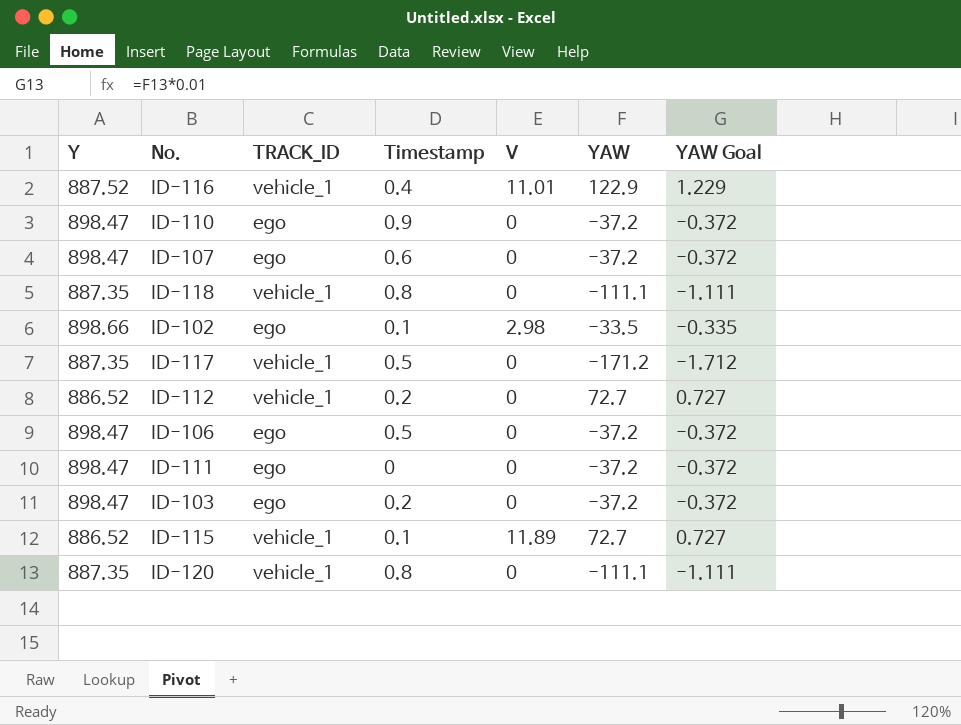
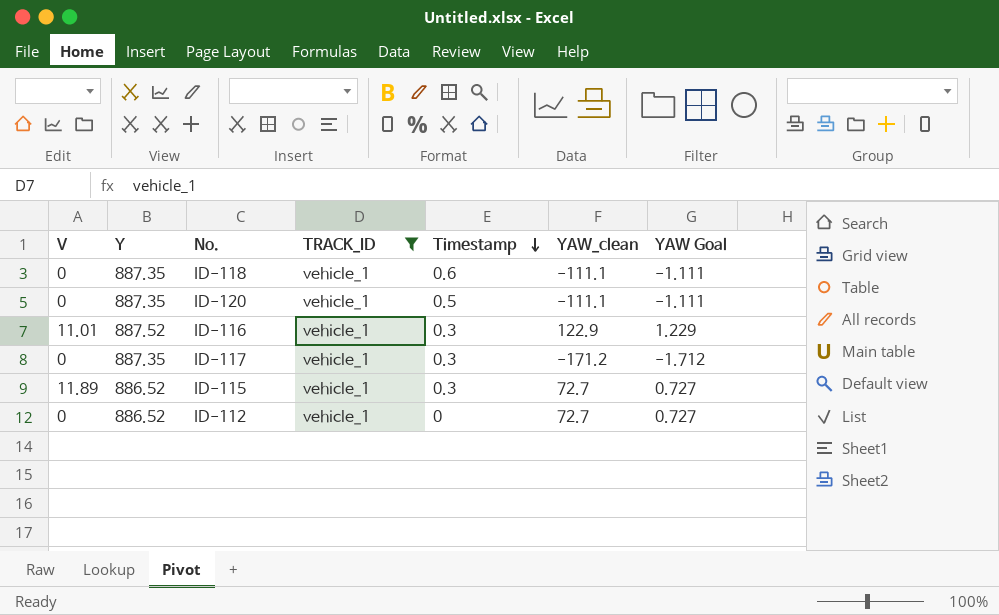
filter: none -> TRACK_ID = vehicle_1
row order: none -> Timestamp descending
column V | position: 5 -> 1
column name: YAW -> YAW_clean
ID-118 | Timestamp: 0.8 -> 0.6
ID-120 | Timestamp: 0.8 -> 0.5
ID-116 | Timestamp: 0.4 -> 0.3
ID-117 | Timestamp: 0.5 -> 0.3
ID-115 | Timestamp: 0.1 -> 0.3
ID-112 | Timestamp: 0.2 -> 0

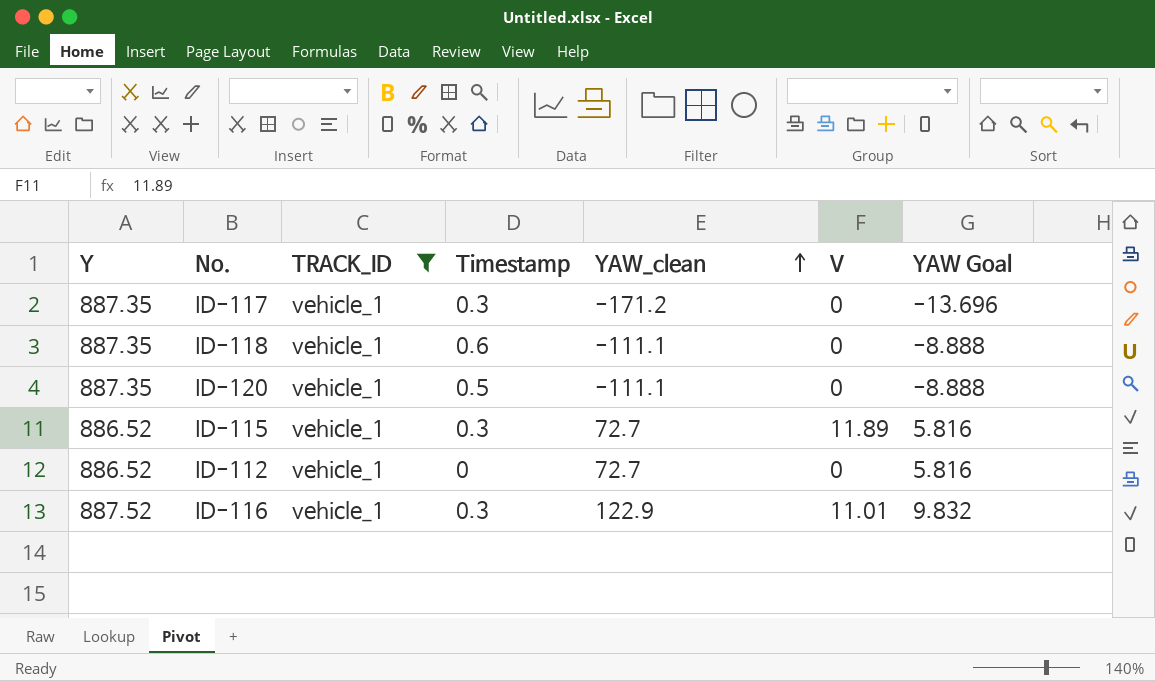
row order: Timestamp descending -> YAW_clean ascending
column V | position: 1 -> 6
column YAW Goal | formula: [YAW_clean] * 0.01 -> [YAW_clean] * 0.08

